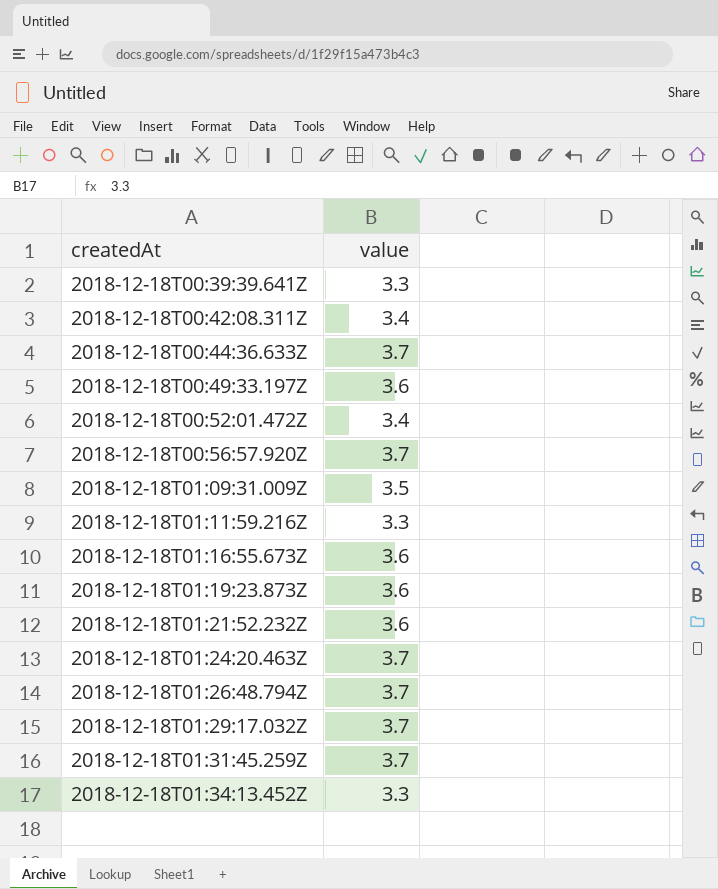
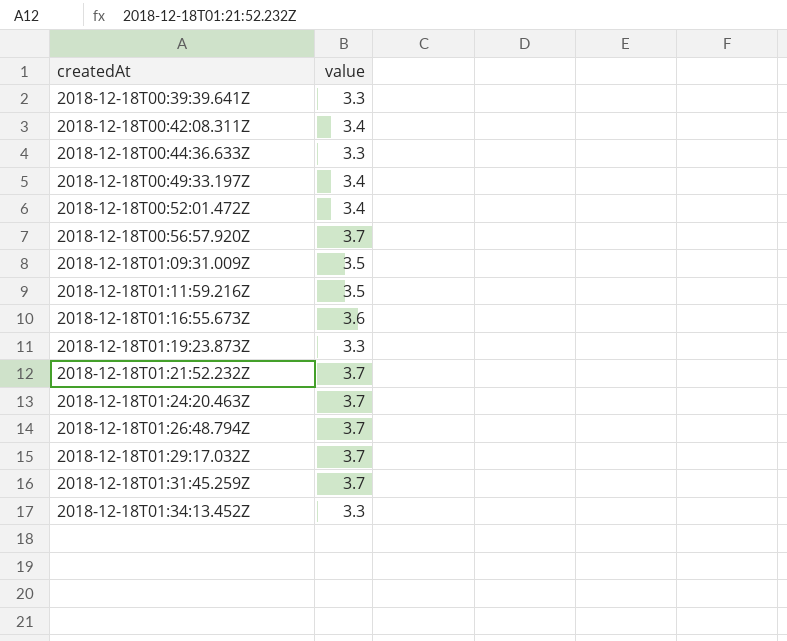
2018-12-18T00:44:36.633Z | value: 3.7 -> 3.3
2018-12-18T00:49:33.197Z | value: 3.6 -> 3.4
2018-12-18T01:11:59.216Z | value: 3.3 -> 3.5
2018-12-18T01:19:23.873Z | value: 3.6 -> 3.3
2018-12-18T01:21:52.232Z | value: 3.6 -> 3.7

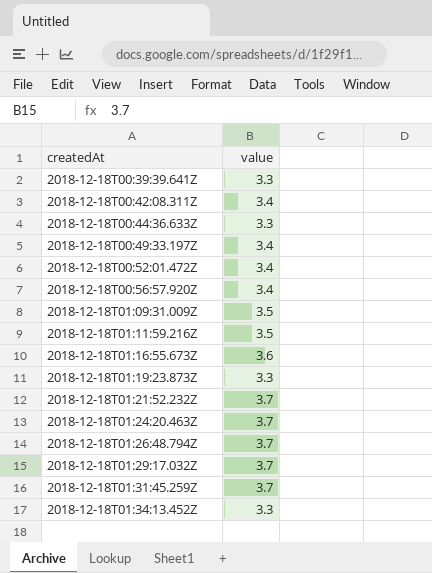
2018-12-18T00:56:57.920Z | value: 3.7 -> 3.4

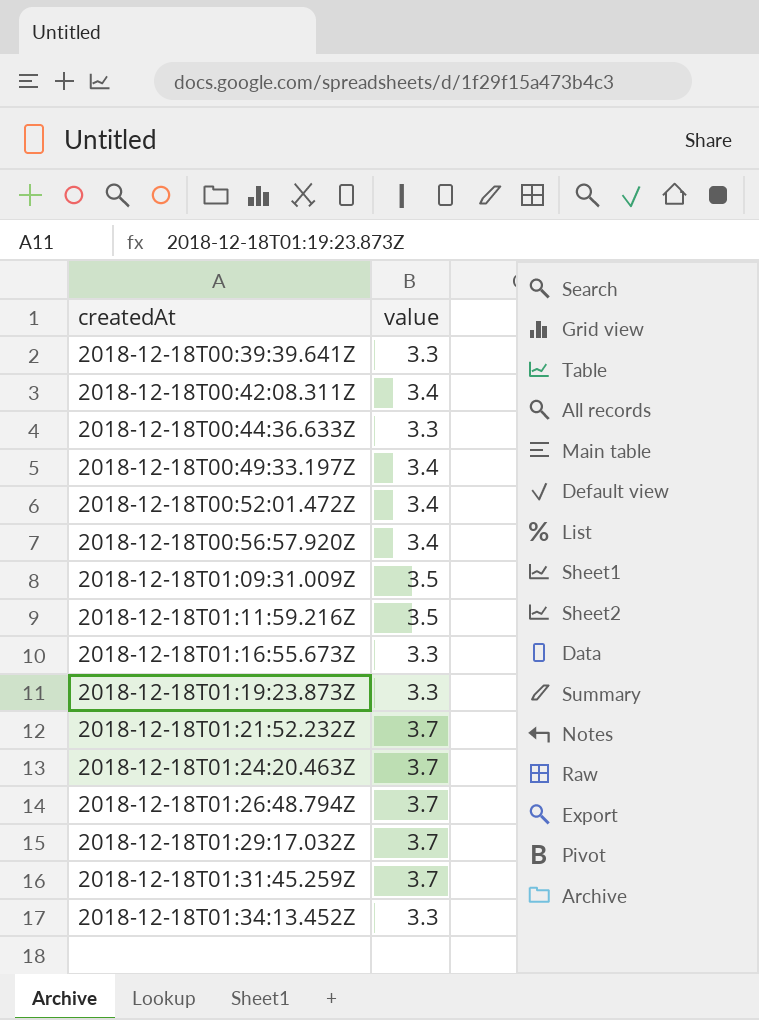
2018-12-18T01:16:55.673Z | value: 3.6 -> 3.3

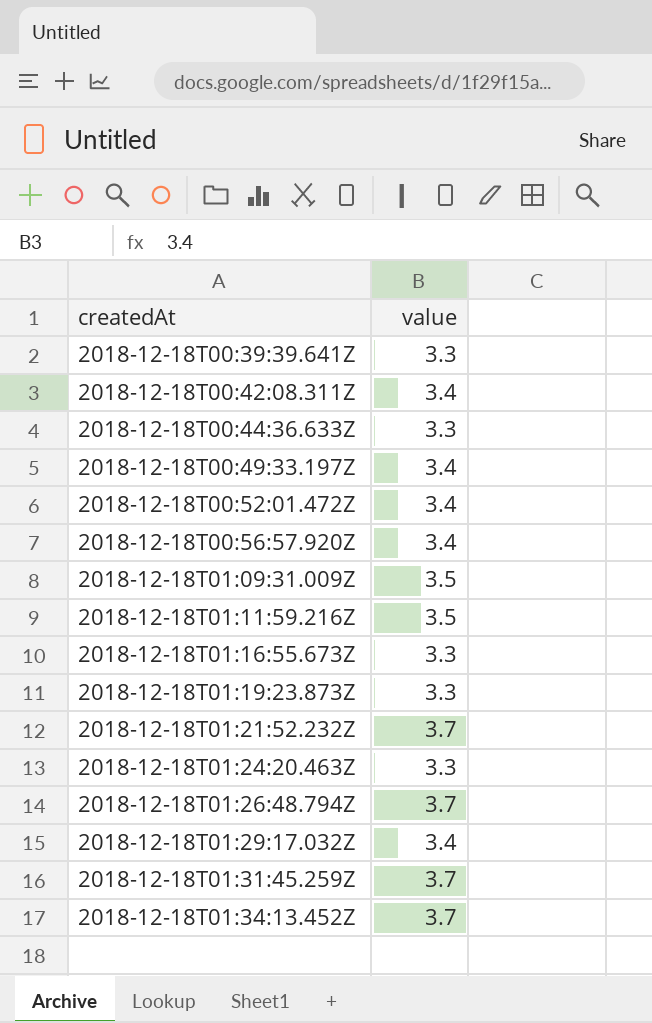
2018-12-18T01:24:20.463Z | value: 3.7 -> 3.3
2018-12-18T01:29:17.032Z | value: 3.7 -> 3.4
2018-12-18T01:34:13.452Z | value: 3.3 -> 3.7

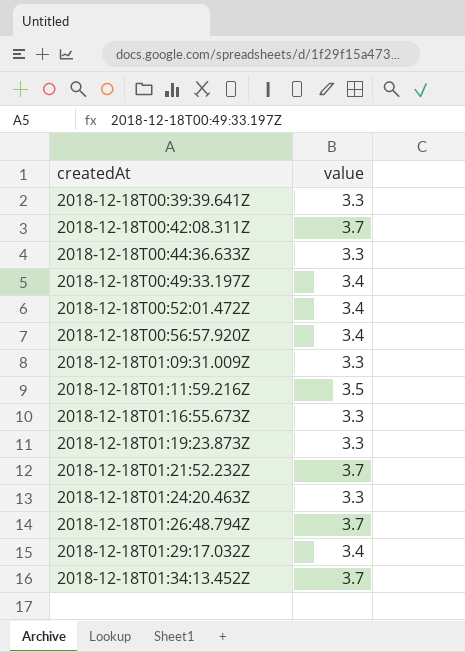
row 2018-12-18T01:31:45.259Z: 3.7 -> none
2018-12-18T00:42:08.311Z | value: 3.4 -> 3.7
2018-12-18T01:09:31.009Z | value: 3.5 -> 3.3

